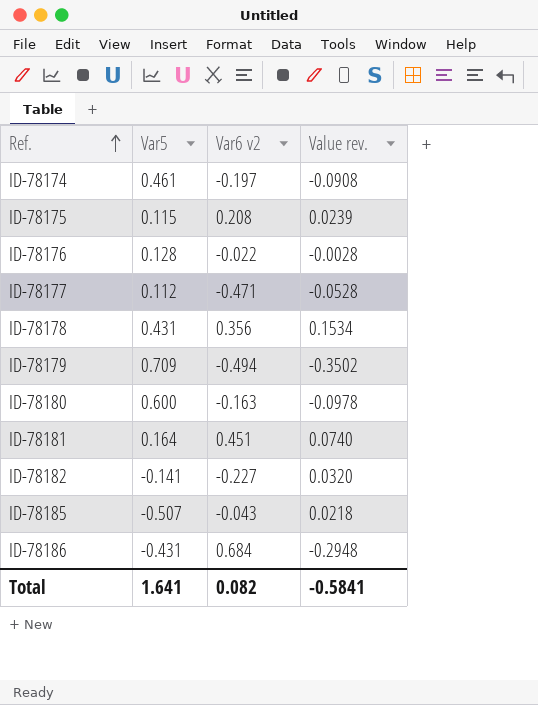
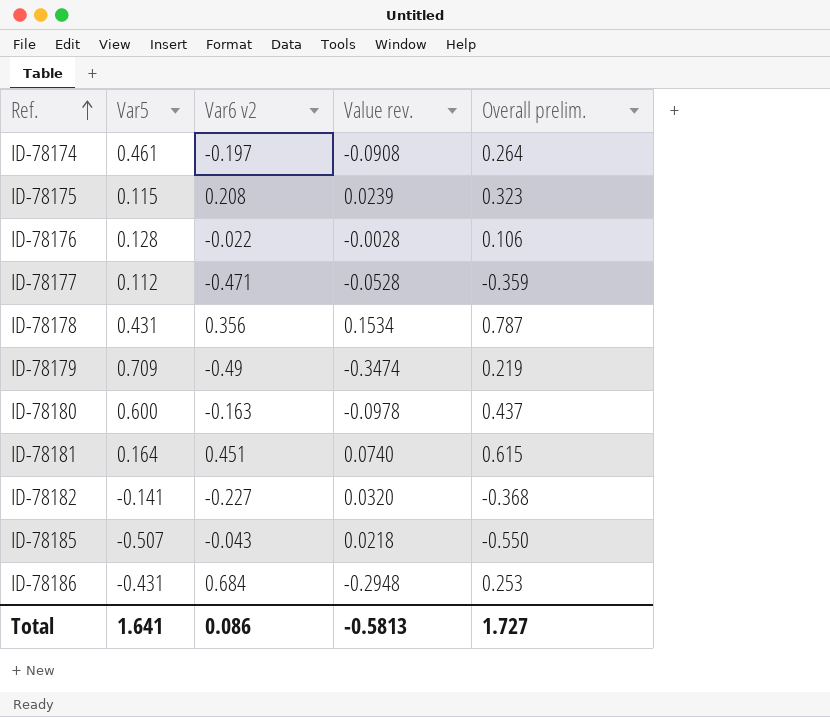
column Overall prelim. | formula: none -> [Var5] + [Var6 v2]
ID-78179 | Var6 v2: -0.494 -> -0.49
ID-78179 | Value rev.: -0.3502 -> -0.3474
Total | Var6 v2: 0.082 -> 0.086
Total | Value rev.: -0.5841 -> -0.5813

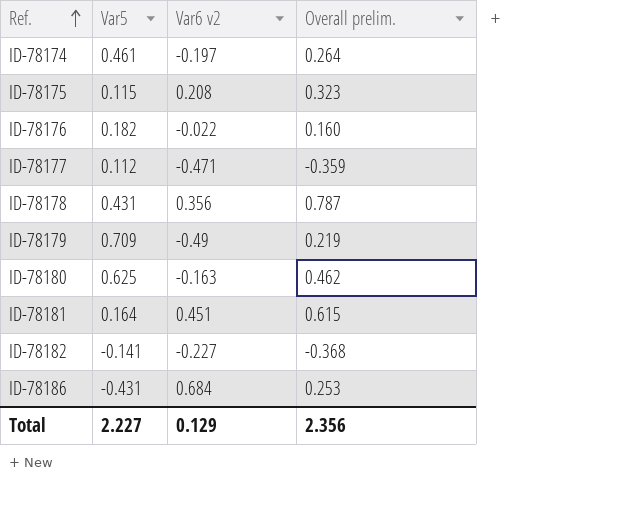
column Value rev. | formula: [Var5] * [Var6 v2] -> none
row ID-78185: -0.507 | -0.043 | 0.0218 | -0.550 -> none
ID-78176 | Var5: 0.128 -> 0.182
ID-78176 | Overall prelim.: 0.106 -> 0.160
ID-78180 | Var5: 0.600 -> 0.625
ID-78180 | Overall prelim.: 0.437 -> 0.462
Total | Var5: 1.641 -> 2.227
Total | Var6 v2: 0.086 -> 0.129
Total | Overall prelim.: 1.727 -> 2.356

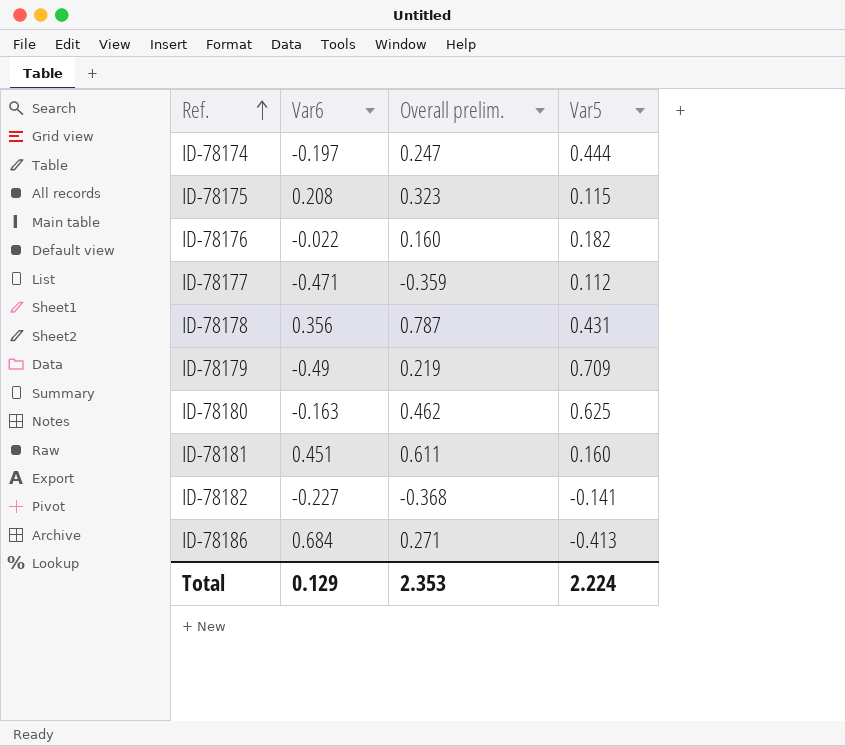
column name: Var6 v2 -> Var6
column Var5 | position: 2 -> 4
ID-78174 | Overall prelim.: 0.264 -> 0.247
ID-78174 | Var5: 0.461 -> 0.444
ID-78181 | Overall prelim.: 0.615 -> 0.611
ID-78181 | Var5: 0.164 -> 0.160
ID-78186 | Overall prelim.: 0.253 -> 0.271
ID-78186 | Var5: -0.431 -> -0.413
Total | Overall prelim.: 2.356 -> 2.353
Total | Var5: 2.227 -> 2.224

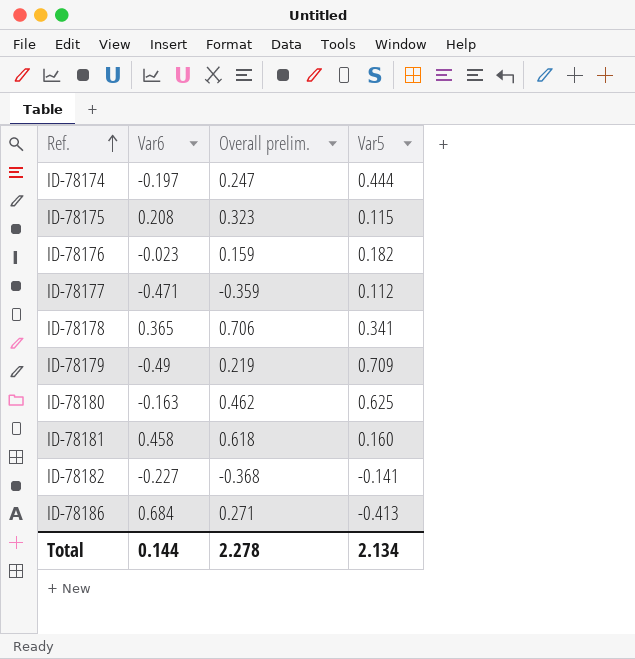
ID-78176 | Var6: -0.022 -> -0.023
ID-78176 | Overall prelim.: 0.160 -> 0.159
ID-78178 | Var6: 0.356 -> 0.365
ID-78178 | Overall prelim.: 0.787 -> 0.706
ID-78178 | Var5: 0.431 -> 0.341
ID-78181 | Var6: 0.451 -> 0.458
ID-78181 | Overall prelim.: 0.611 -> 0.618
Total | Var6: 0.129 -> 0.144
Total | Overall prelim.: 2.353 -> 2.278
Total | Var5: 2.224 -> 2.134

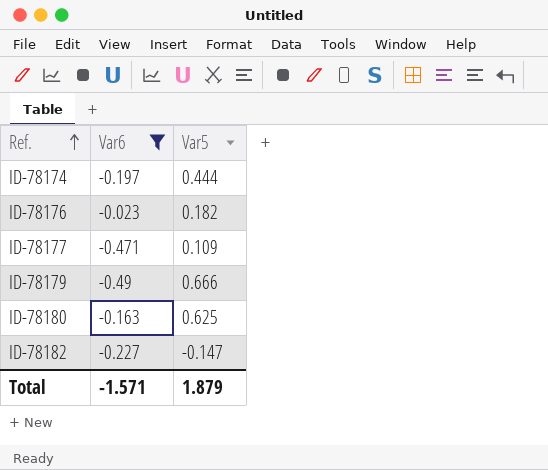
filter: none -> Var6 <= -0.023
column Overall prelim. | formula: [Var6] + [Var5] -> none
ID-78177 | Var5: 0.112 -> 0.109
ID-78179 | Var5: 0.709 -> 0.666
ID-78182 | Var5: -0.141 -> -0.147
Total | Var6: 0.144 -> -1.571
Total | Var5: 2.134 -> 1.879

